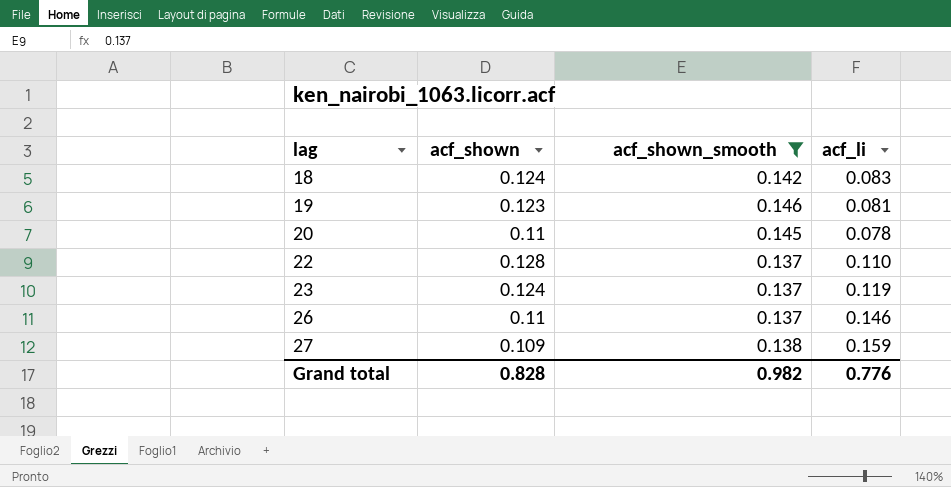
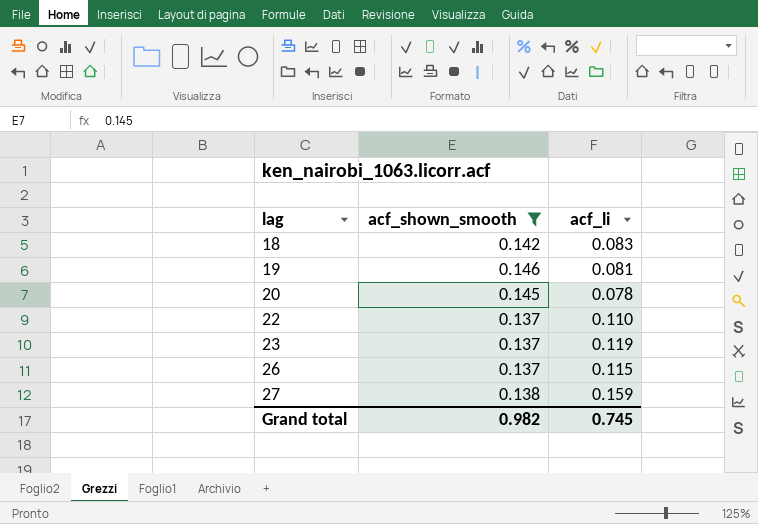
column acf_shown | position: 2 -> none
26 | acf_li: 0.146 -> 0.115
Grand total | acf_li: 0.776 -> 0.745

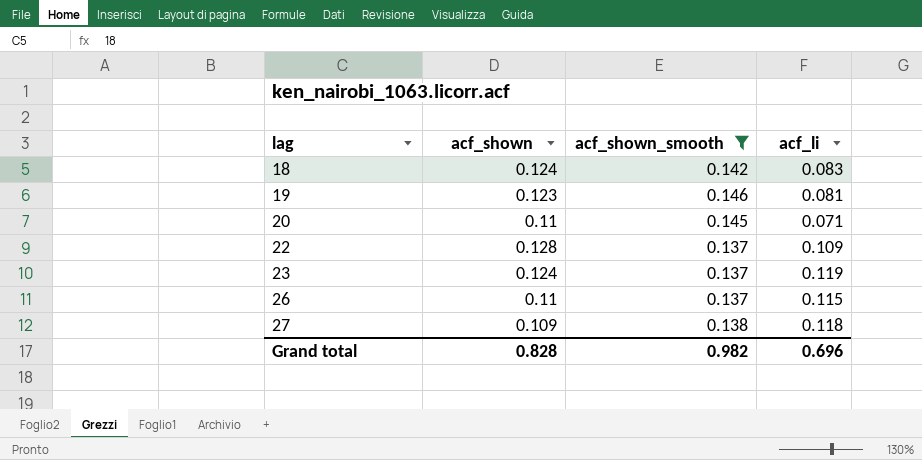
column acf_shown | position: none -> 2
20 | acf_li: 0.078 -> 0.071
22 | acf_li: 0.110 -> 0.109
27 | acf_li: 0.159 -> 0.118
Grand total | acf_li: 0.745 -> 0.696

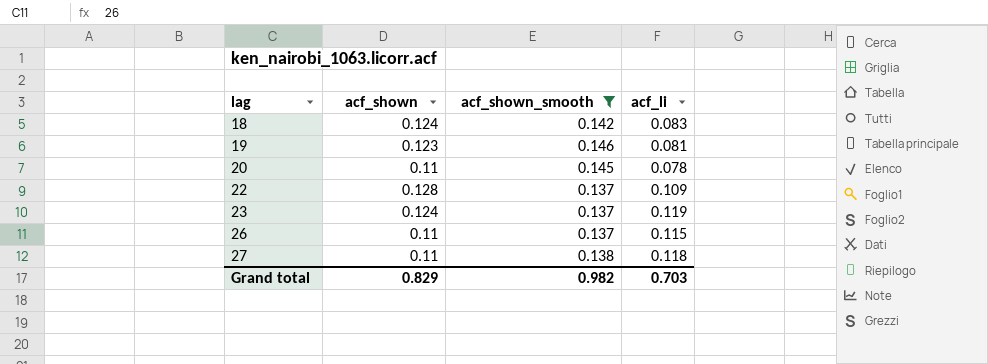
20 | acf_li: 0.071 -> 0.078
27 | acf_shown: 0.109 -> 0.11
Grand total | acf_shown: 0.828 -> 0.829
Grand total | acf_li: 0.696 -> 0.703

